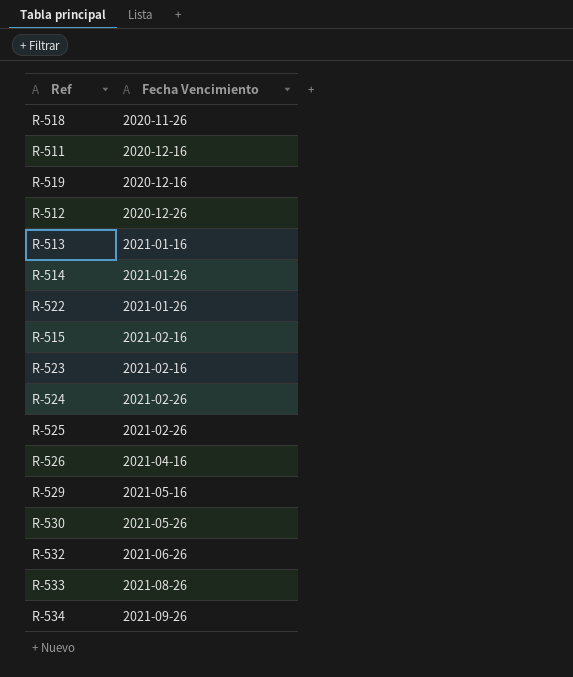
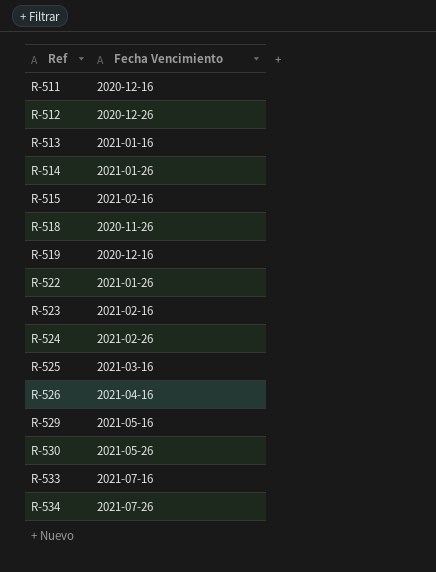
row order: Fecha Vencimiento ascending -> Ref ascending
row R-532: 2021-06-26 -> none
R-525 | Fecha Vencimiento: 2021-02-26 -> 2021-03-16
R-533 | Fecha Vencimiento: 2021-08-26 -> 2021-07-16
R-534 | Fecha Vencimiento: 2021-09-26 -> 2021-07-26

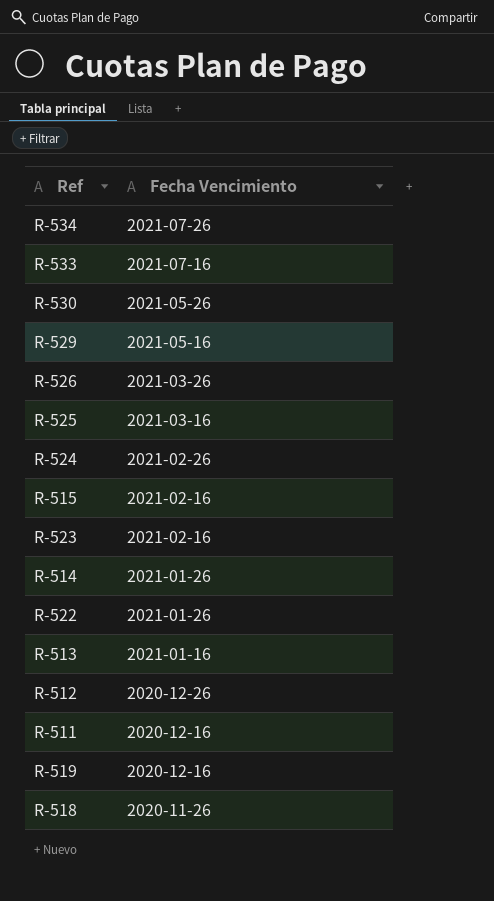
row order: Ref ascending -> Fecha Vencimiento descending
R-526 | Fecha Vencimiento: 2021-04-16 -> 2021-03-26

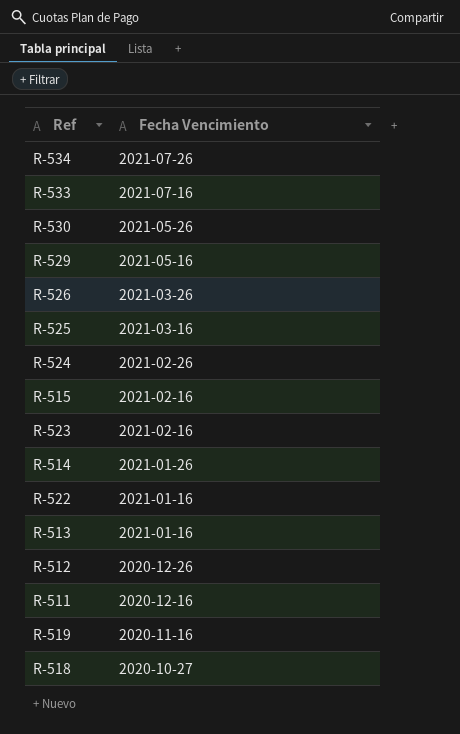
R-522 | Fecha Vencimiento: 2021-01-26 -> 2021-01-16
R-519 | Fecha Vencimiento: 2020-12-16 -> 2020-11-16
R-518 | Fecha Vencimiento: 2020-11-26 -> 2020-10-27

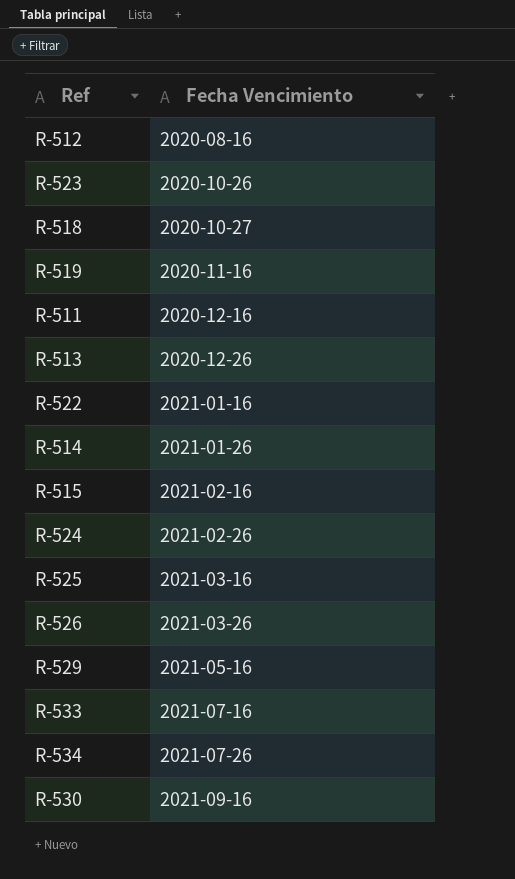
row order: Fecha Vencimiento descending -> Fecha Vencimiento ascending
R-512 | Fecha Vencimiento: 2020-12-26 -> 2020-08-16
R-523 | Fecha Vencimiento: 2021-02-16 -> 2020-10-26
R-513 | Fecha Vencimiento: 2021-01-16 -> 2020-12-26
R-530 | Fecha Vencimiento: 2021-05-26 -> 2021-09-16

